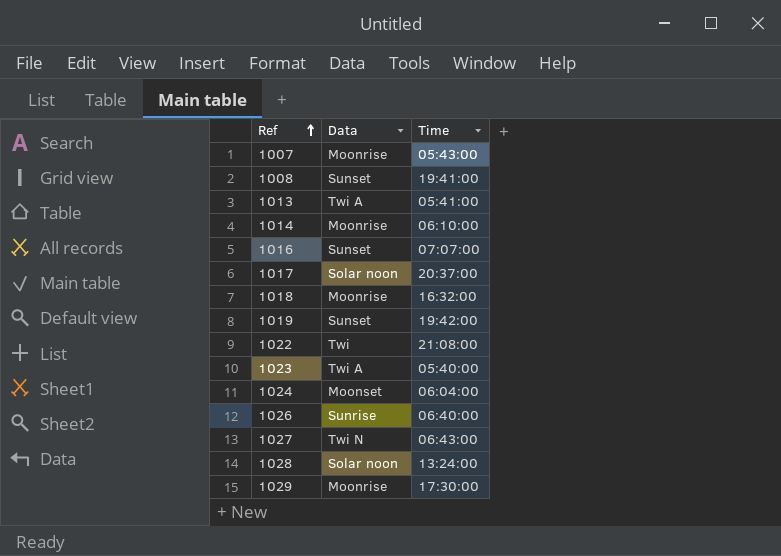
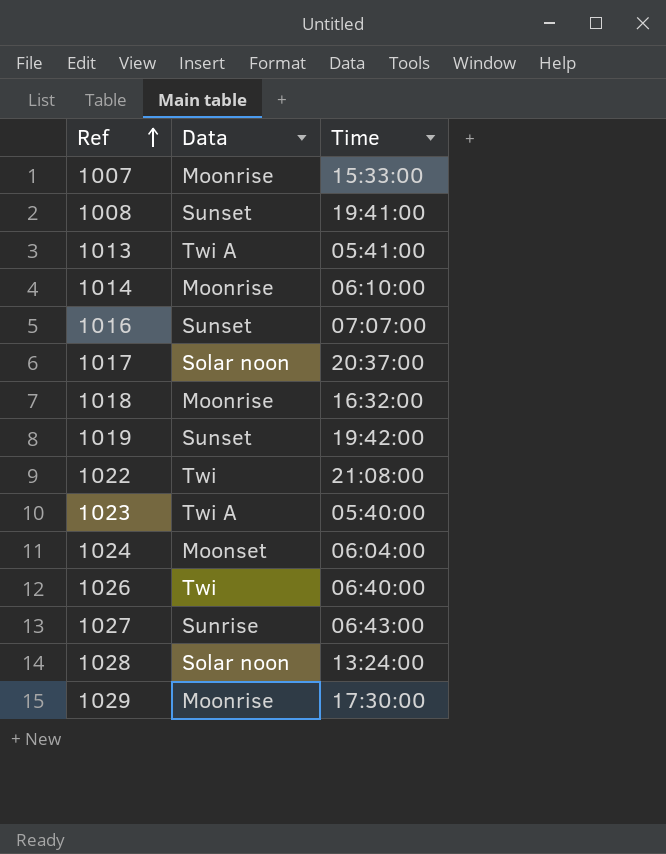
1007 | Time: 05:43:00 -> 15:33:00
1026 | Data: Sunrise -> Twi
1027 | Data: Twi N -> Sunrise

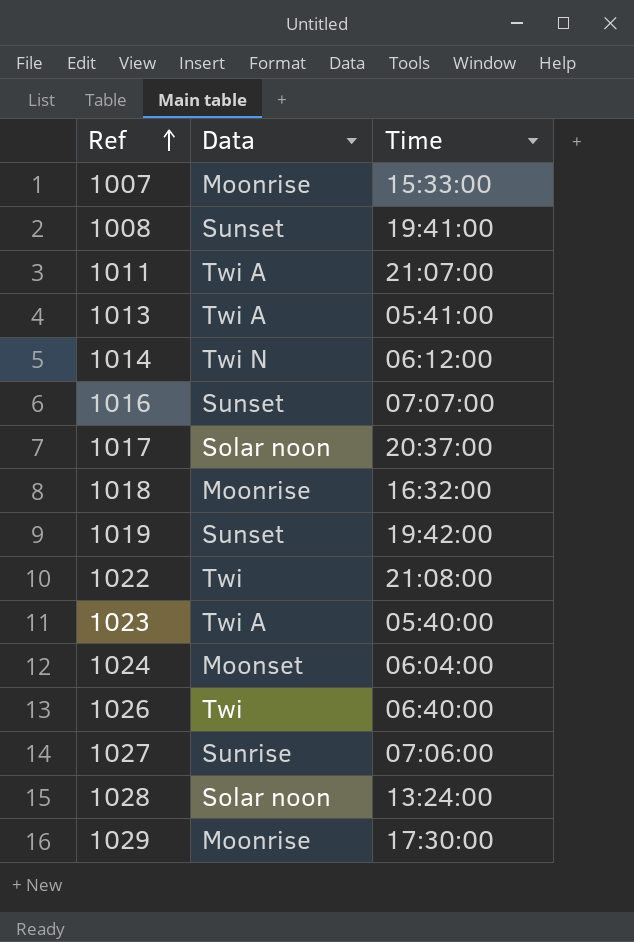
row 1011: none -> Twi A | 21:07:00
1014 | Data: Moonrise -> Twi N
1014 | Time: 06:10:00 -> 06:12:00
1027 | Time: 06:43:00 -> 07:06:00

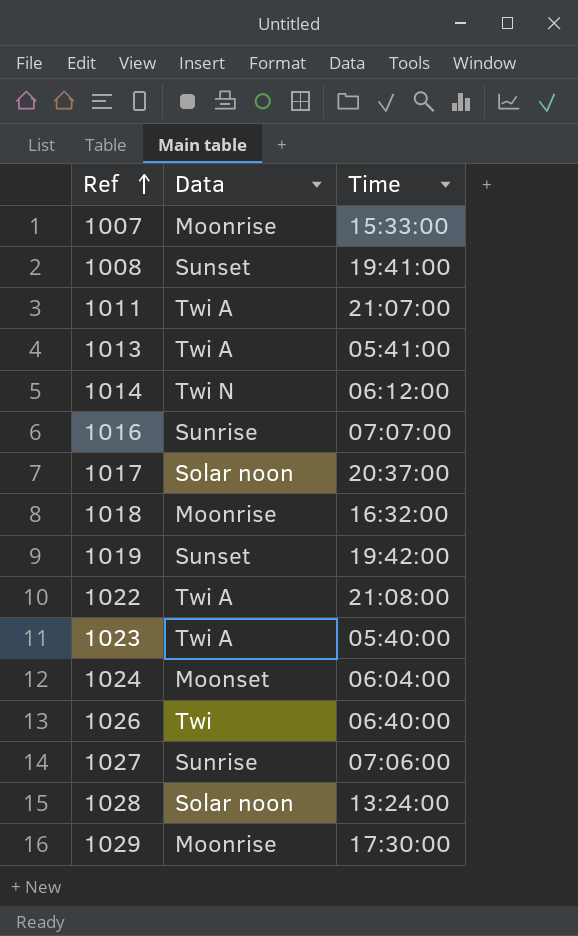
1016 | Data: Sunset -> Sunrise
1022 | Data: Twi -> Twi A

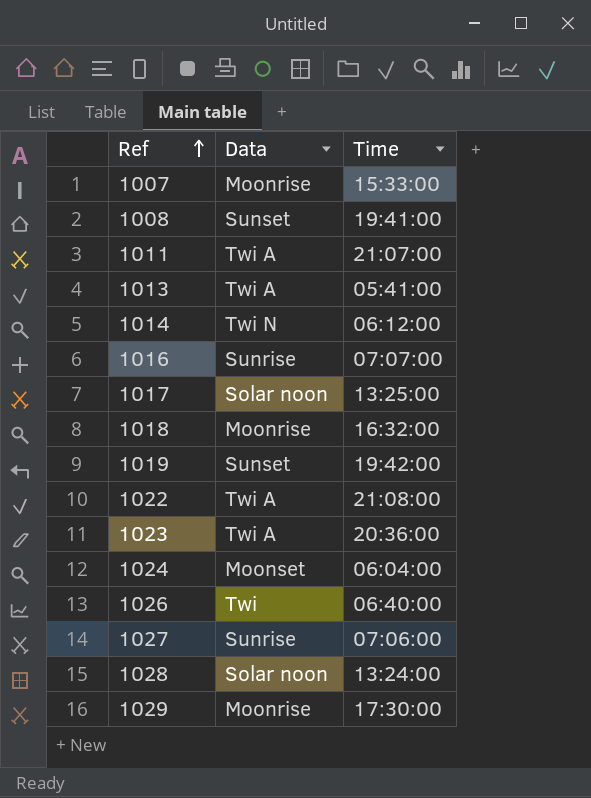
1017 | Time: 20:37:00 -> 13:25:00
1023 | Time: 05:40:00 -> 20:36:00

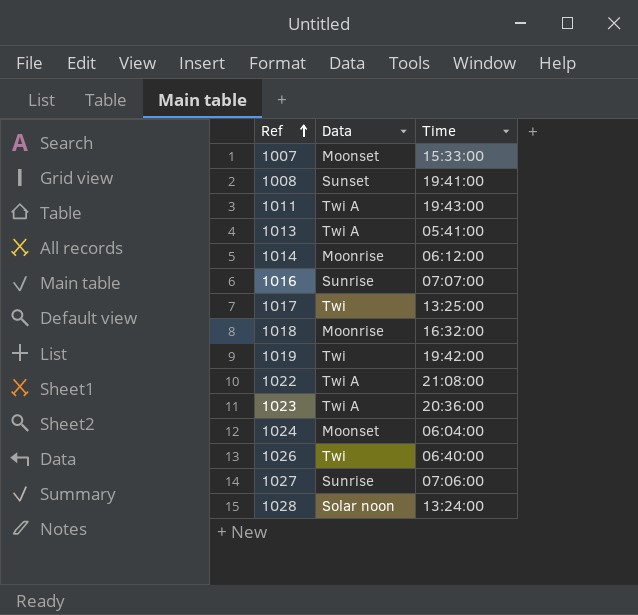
row 1029: Moonrise | 17:30:00 -> none
1007 | Data: Moonrise -> Moonset
1011 | Time: 21:07:00 -> 19:43:00
1014 | Data: Twi N -> Moonrise
1017 | Data: Solar noon -> Twi
1019 | Data: Sunset -> Twi

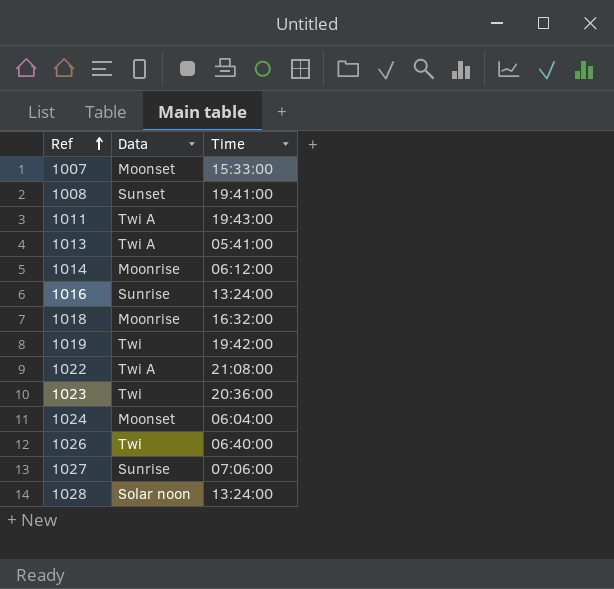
row 1017: Twi | 13:25:00 -> none
1016 | Time: 07:07:00 -> 13:24:00
1023 | Data: Twi A -> Twi

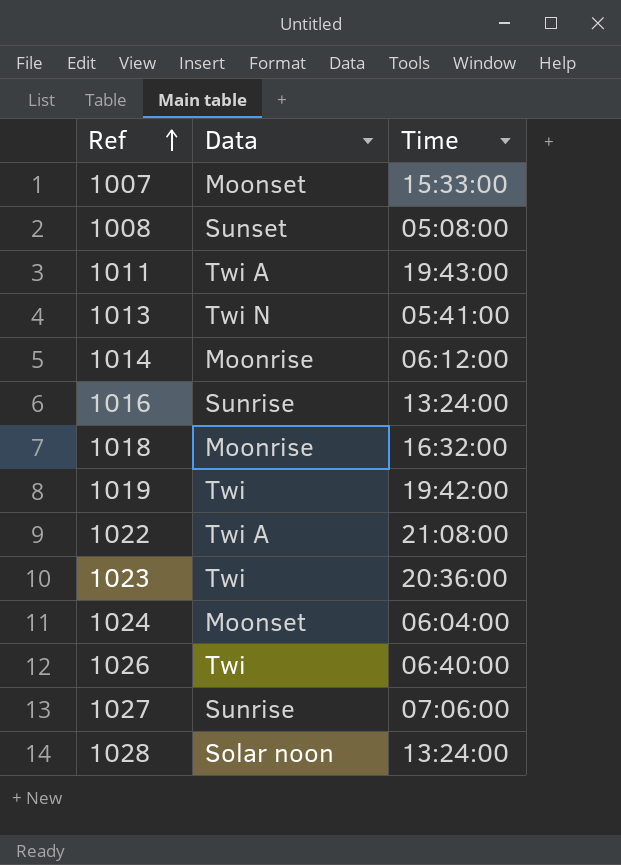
1008 | Time: 19:41:00 -> 05:08:00
1013 | Data: Twi A -> Twi N

